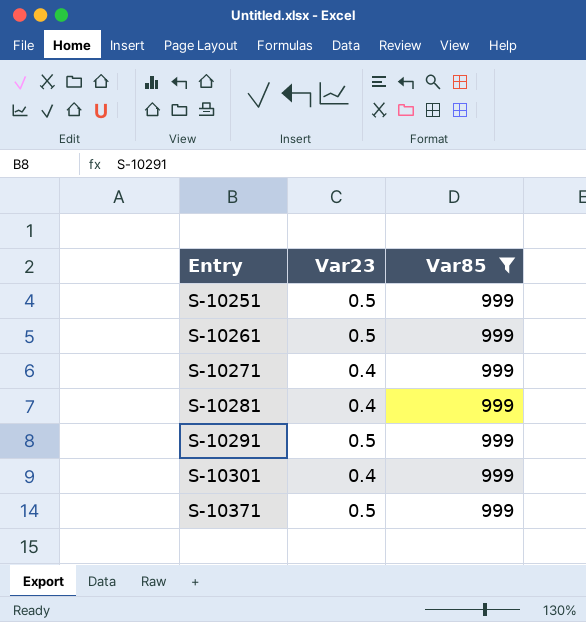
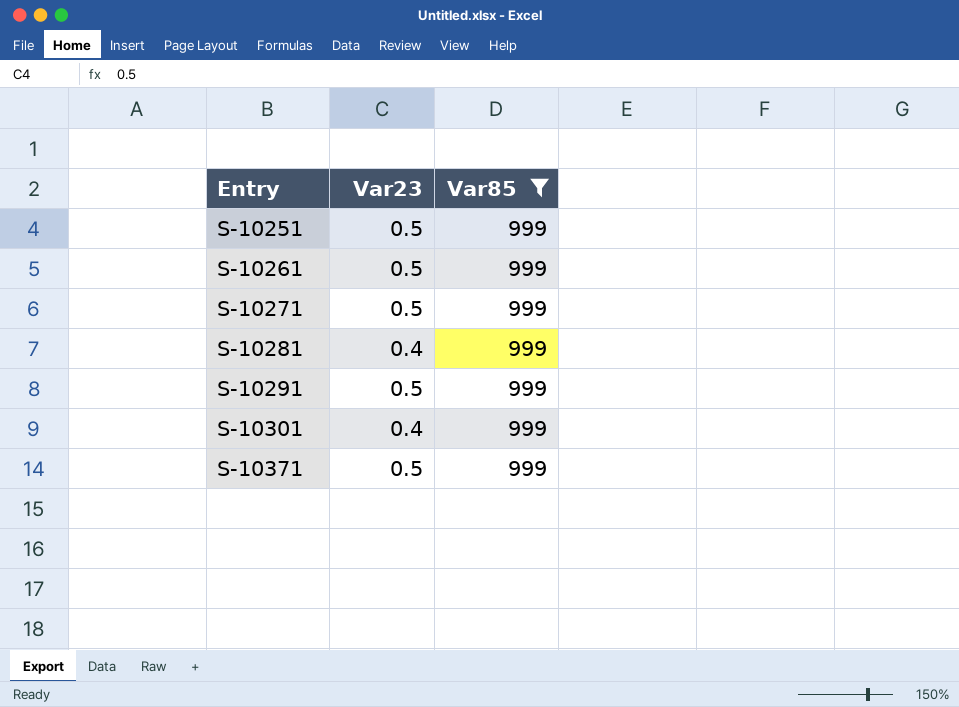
S-10271 | Var23: 0.4 -> 0.5

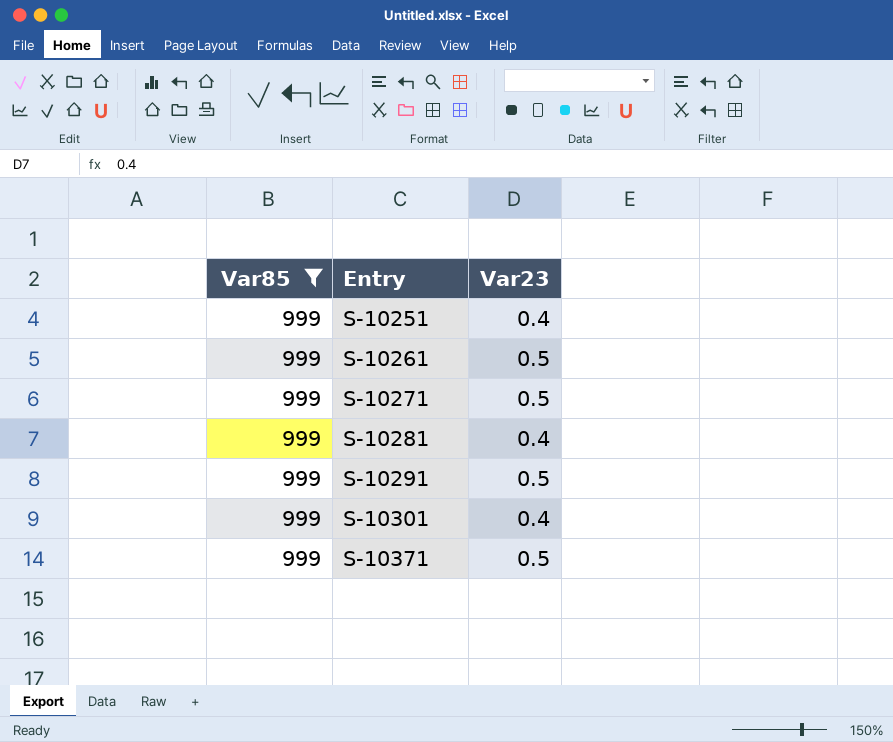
column Var85 | position: 3 -> 1
S-10251 | Var23: 0.5 -> 0.4

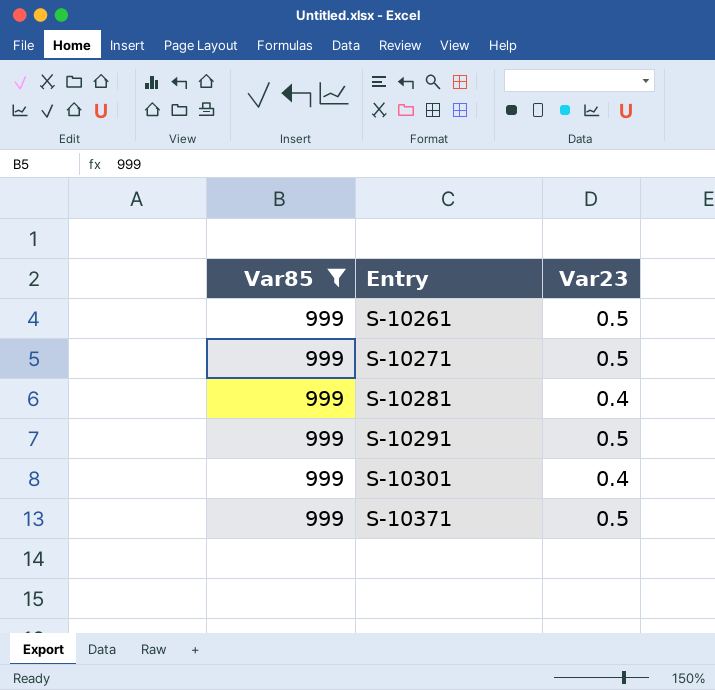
row S-10251: 999 | 0.4 -> none

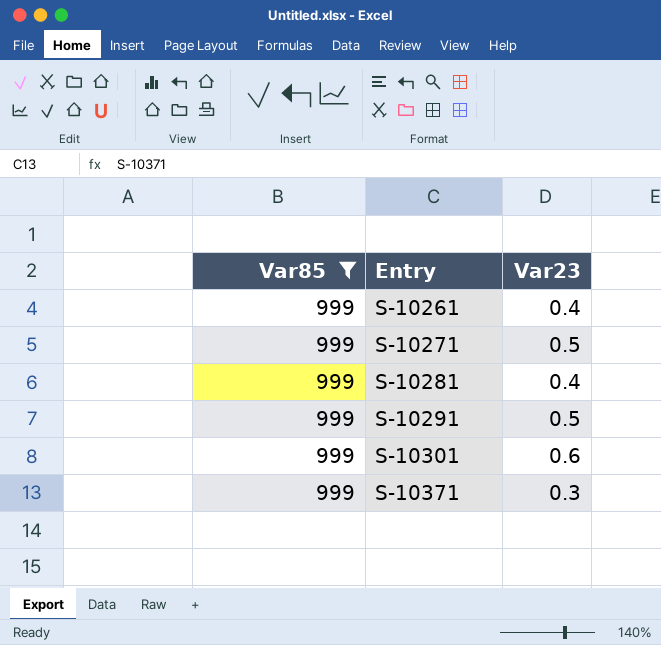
S-10261 | Var23: 0.5 -> 0.4
S-10301 | Var23: 0.4 -> 0.6
S-10371 | Var23: 0.5 -> 0.3

